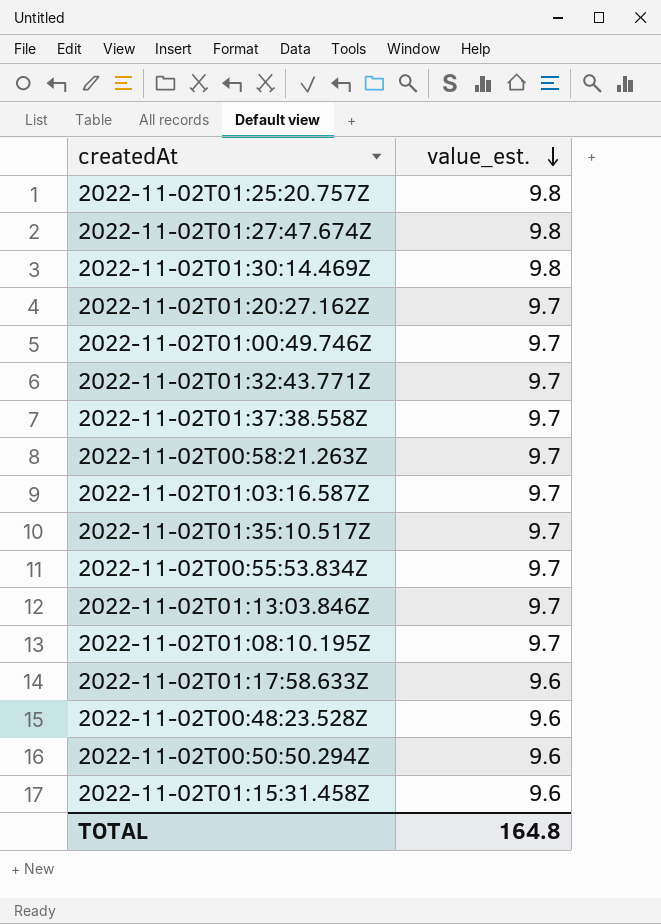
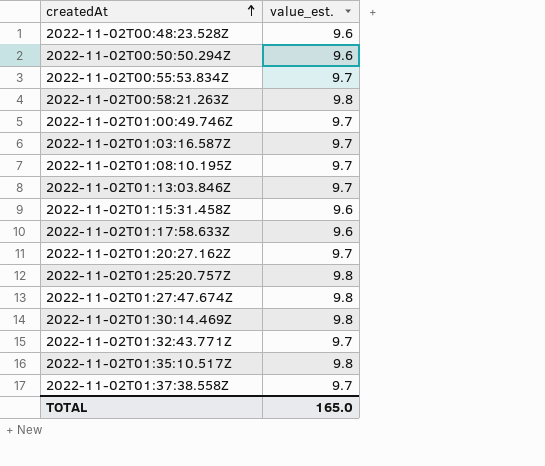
row order: value_est. descending -> createdAt ascending
2022-11-02T00:58:21.263Z | value_est.: 9.7 -> 9.8
2022-11-02T01:35:10.517Z | value_est.: 9.7 -> 9.8
TOTAL | value_est.: 164.8 -> 165.0

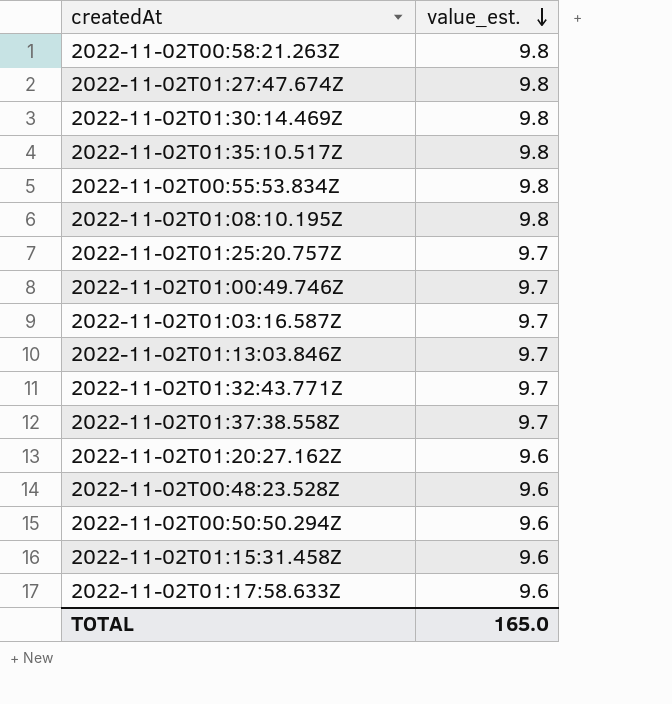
row order: createdAt ascending -> value_est. descending
2022-11-02T00:55:53.834Z | value_est.: 9.7 -> 9.8
2022-11-02T01:08:10.195Z | value_est.: 9.7 -> 9.8
2022-11-02T01:25:20.757Z | value_est.: 9.8 -> 9.7
2022-11-02T01:20:27.162Z | value_est.: 9.7 -> 9.6

